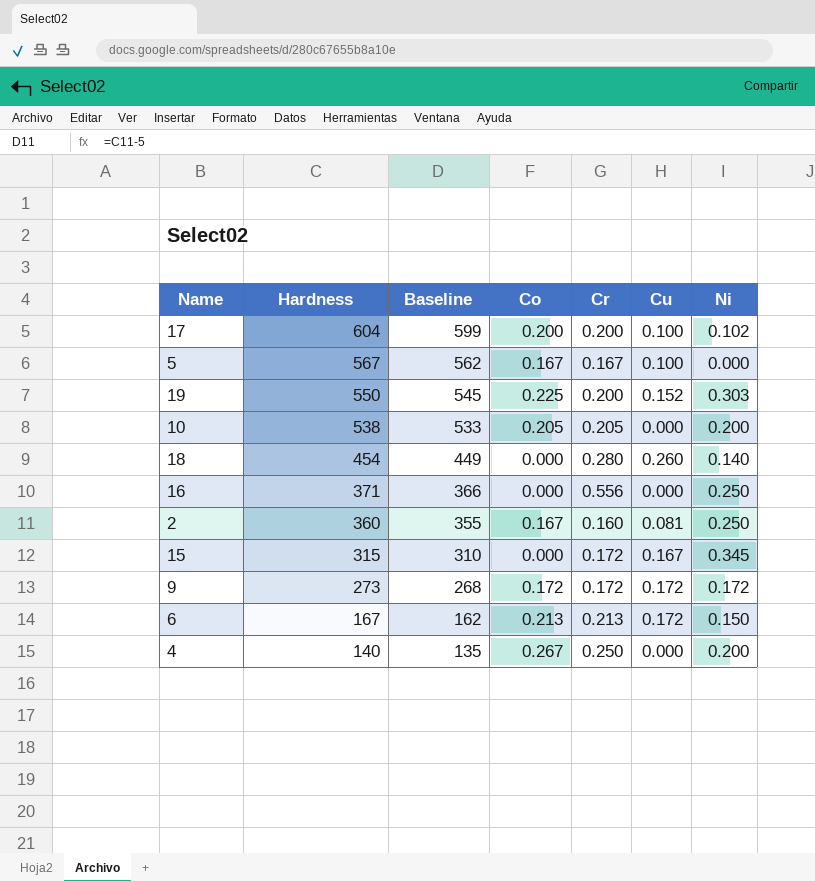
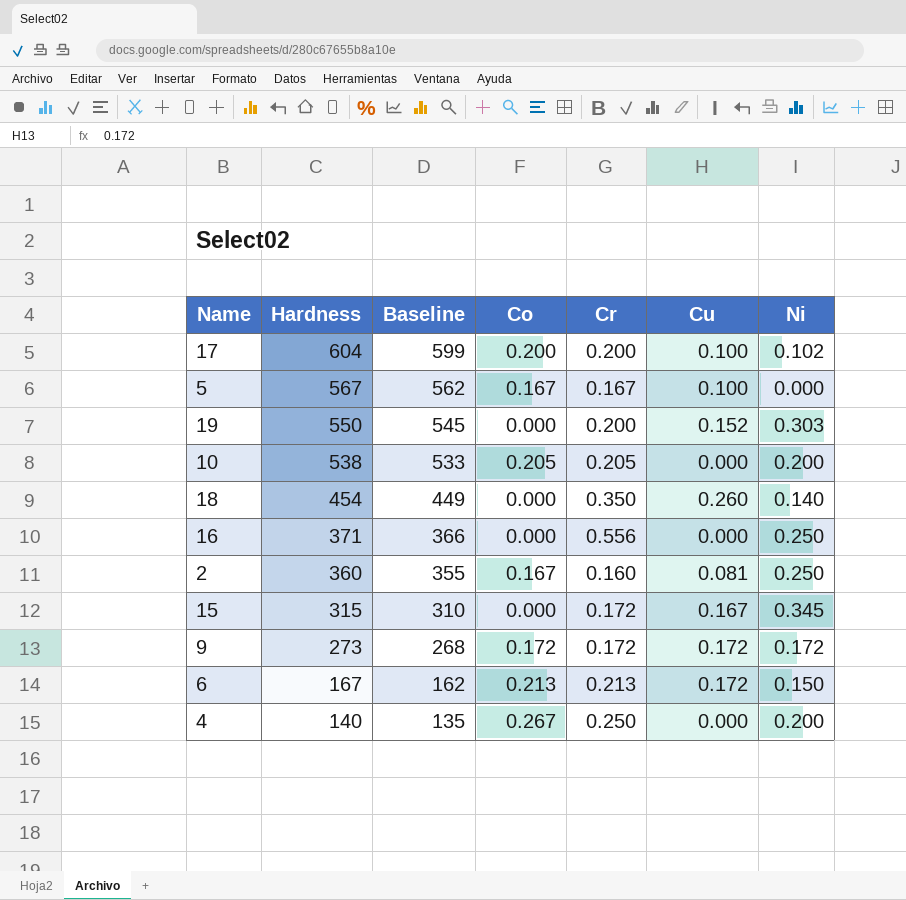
19 | Co: 0.225 -> 0.000
18 | Cr: 0.280 -> 0.350

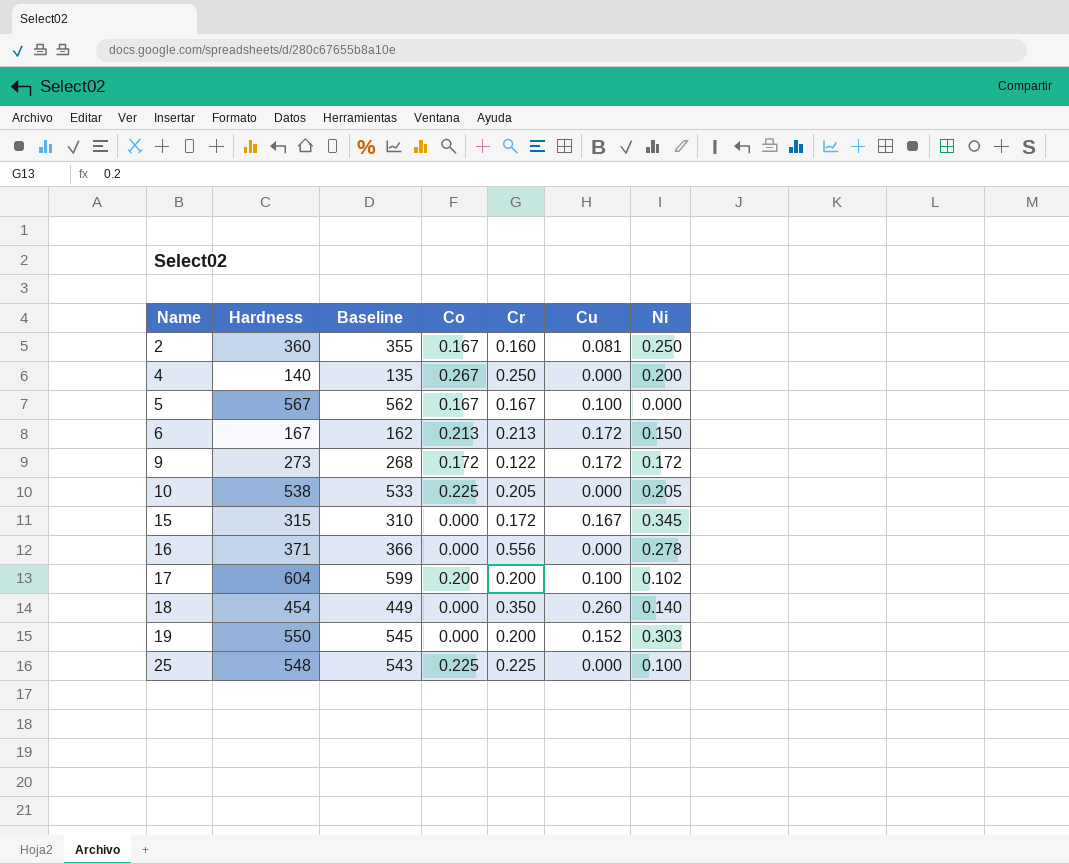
row order: Hardness descending -> Name ascending
9 | Cr: 0.172 -> 0.122
10 | Co: 0.205 -> 0.225
10 | Ni: 0.200 -> 0.205
16 | Ni: 0.250 -> 0.278
row 25: none -> 548 | 543 | 0.225 | 0.225 | 0.000 | 0.100

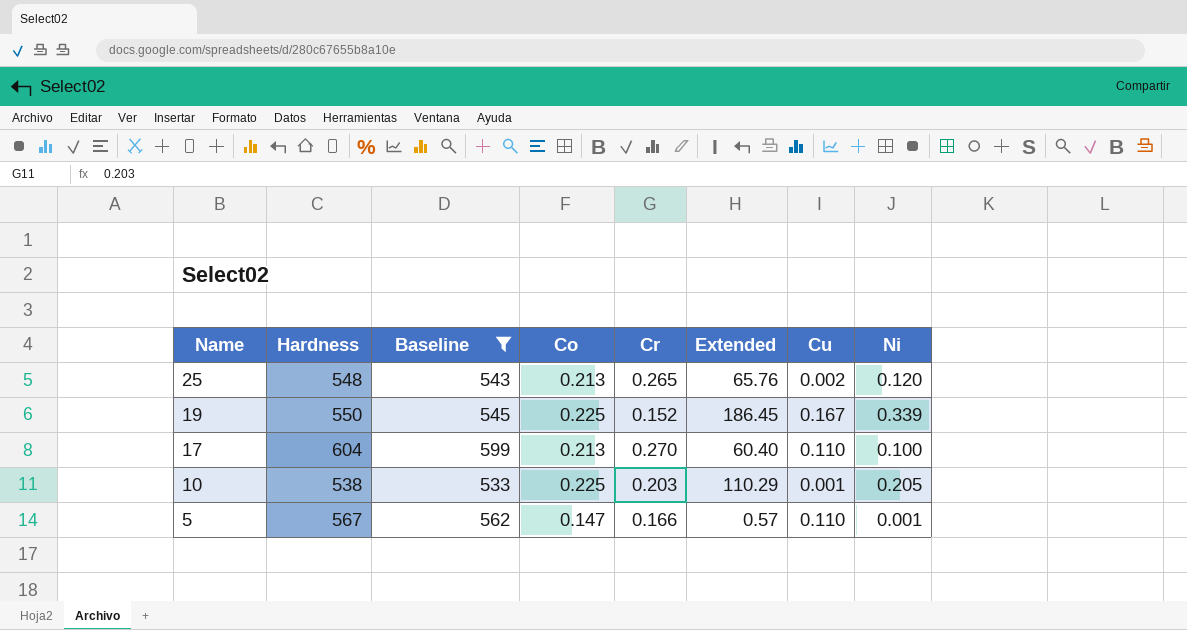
filter: none -> Baseline >= 533
row order: Name ascending -> Name descending
column Extended | formula: none -> [Hardness] * [Ni]
25 | Co: 0.225 -> 0.213
25 | Cr: 0.225 -> 0.265
25 | Cu: 0.000 -> 0.002
25 | Ni: 0.100 -> 0.120
19 | Co: 0.000 -> 0.225
19 | Cr: 0.200 -> 0.152
19 | Cu: 0.152 -> 0.167
19 | Ni: 0.303 -> 0.339
17 | Co: 0.200 -> 0.213
17 | Cr: 0.200 -> 0.270
17 | Cu: 0.100 -> 0.110
17 | Ni: 0.102 -> 0.100
10 | Cr: 0.205 -> 0.203
10 | Cu: 0.000 -> 0.001
5 | Co: 0.167 -> 0.147
5 | Cr: 0.167 -> 0.166
5 | Cu: 0.100 -> 0.110
5 | Ni: 0.000 -> 0.001

